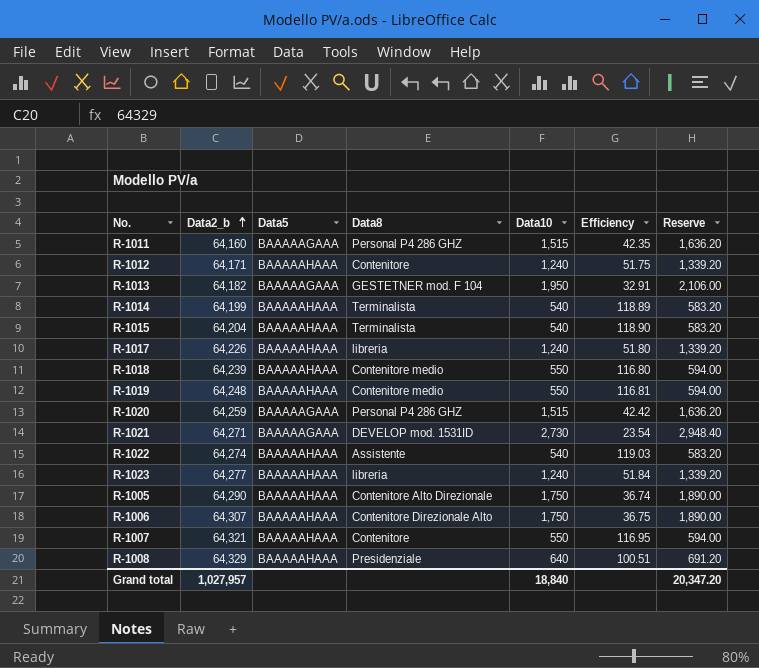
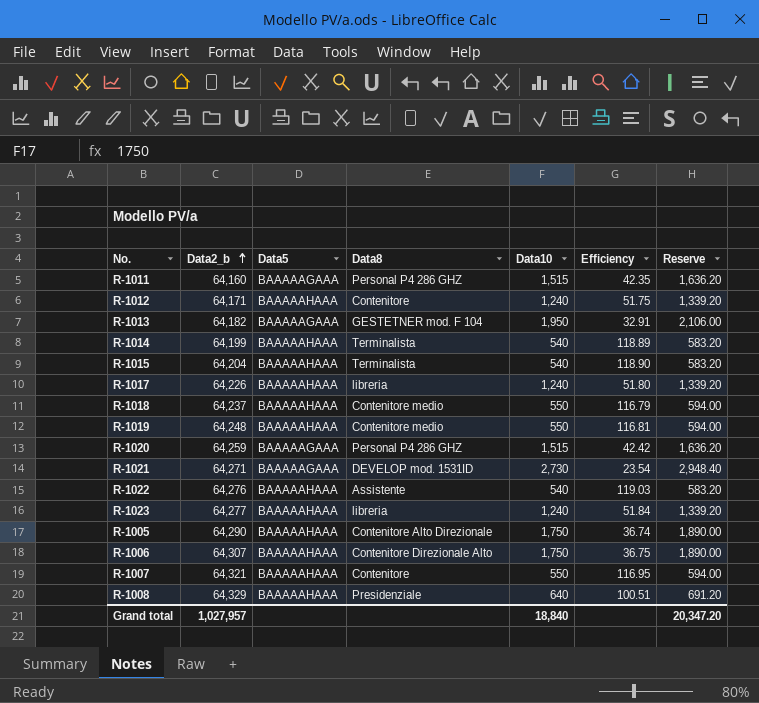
R-1018 | Data2_b: 64,239 -> 64,237
R-1018 | Efficiency: 116.80 -> 116.79
R-1022 | Data2_b: 64,274 -> 64,276

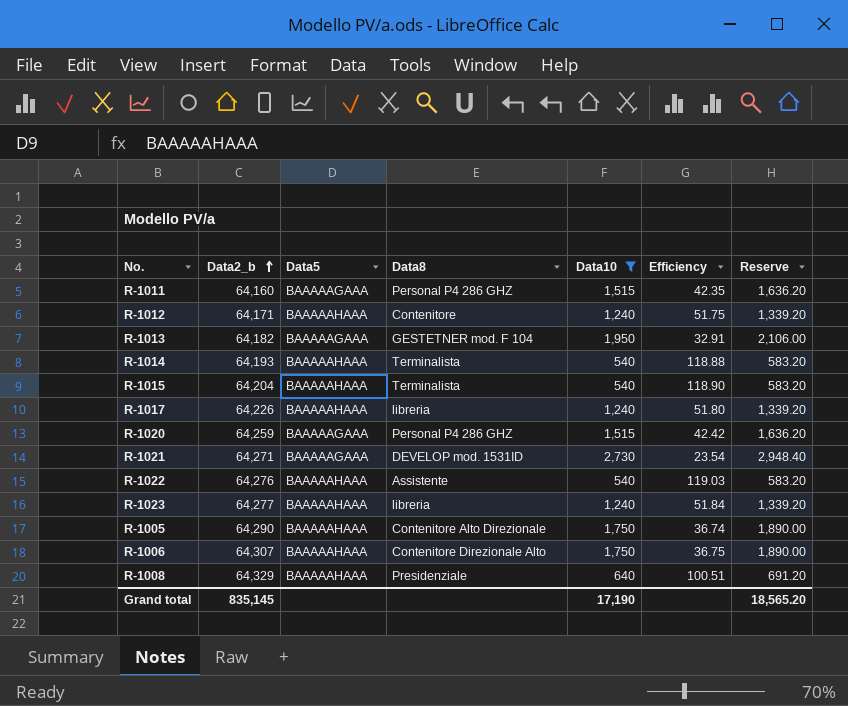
filter: none -> Data10 != 550
R-1014 | Data2_b: 64,199 -> 64,193
R-1014 | Efficiency: 118.89 -> 118.88
Grand total | Data2_b: 1,027,957 -> 835,145
Grand total | Data10: 18,840 -> 17,190
Grand total | Reserve: 20,347.20 -> 18,565.20

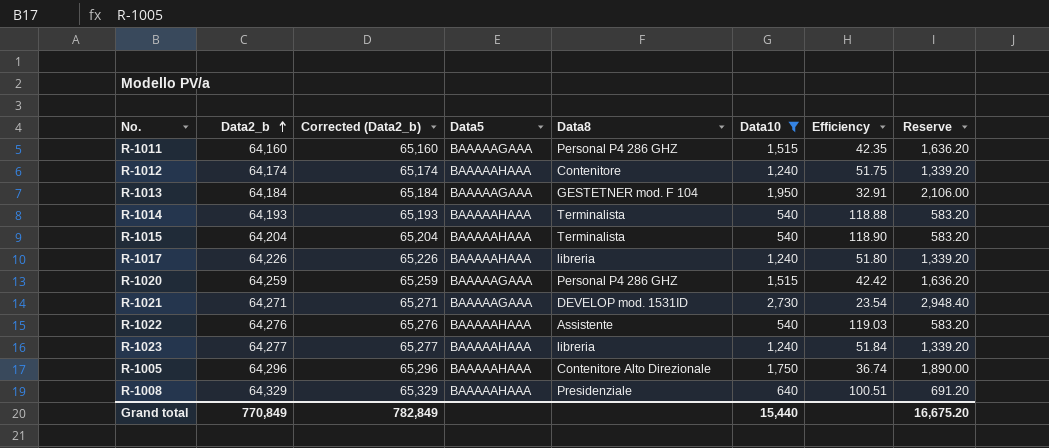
column Corrected (Data2_b) | formula: none -> [Data2_b] + 1000
row R-1006: 64,307 | BAAAAAHAAA | Contenitore Direzionale Alto | 1,750 | 36.75 | 1,890.00 -> none
R-1012 | Data2_b: 64,171 -> 64,174
R-1013 | Data2_b: 64,182 -> 64,184
R-1005 | Data2_b: 64,290 -> 64,296
Grand total | Data2_b: 835,145 -> 770,849
Grand total | Data10: 17,190 -> 15,440
Grand total | Reserve: 18,565.20 -> 16,675.20

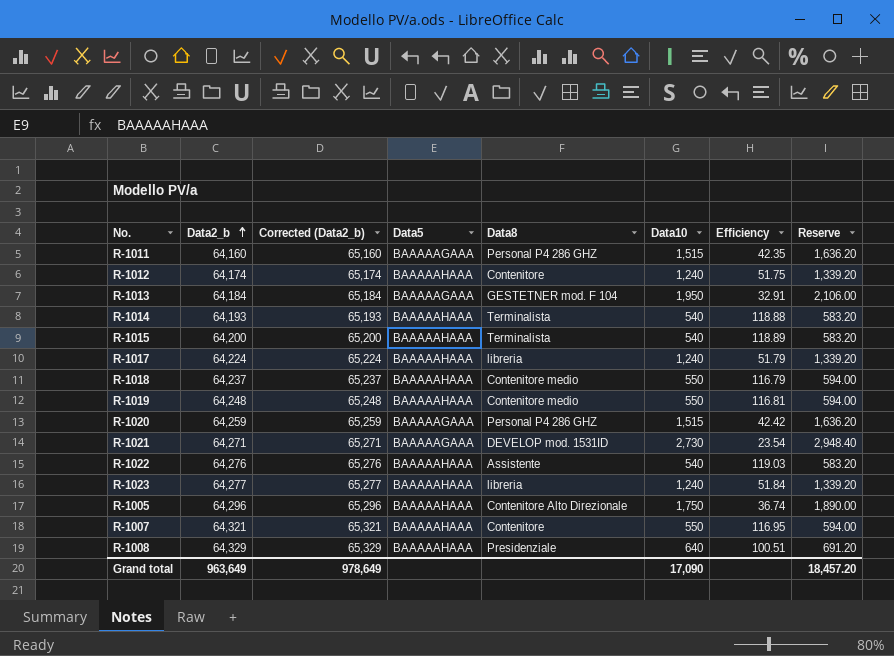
filter: Data10 != 550 -> none
R-1015 | Data2_b: 64,204 -> 64,200
R-1015 | Corrected (Data2_b): 65,204 -> 65,200
R-1015 | Efficiency: 118.90 -> 118.89
R-1017 | Data2_b: 64,226 -> 64,224
R-1017 | Corrected (Data2_b): 65,226 -> 65,224
R-1017 | Efficiency: 51.80 -> 51.79
Grand total | Data2_b: 770,849 -> 963,649
Grand total | Corrected (Data2_b): 782,849 -> 978,649
Grand total | Data10: 15,440 -> 17,090
Grand total | Reserve: 16,675.20 -> 18,457.20

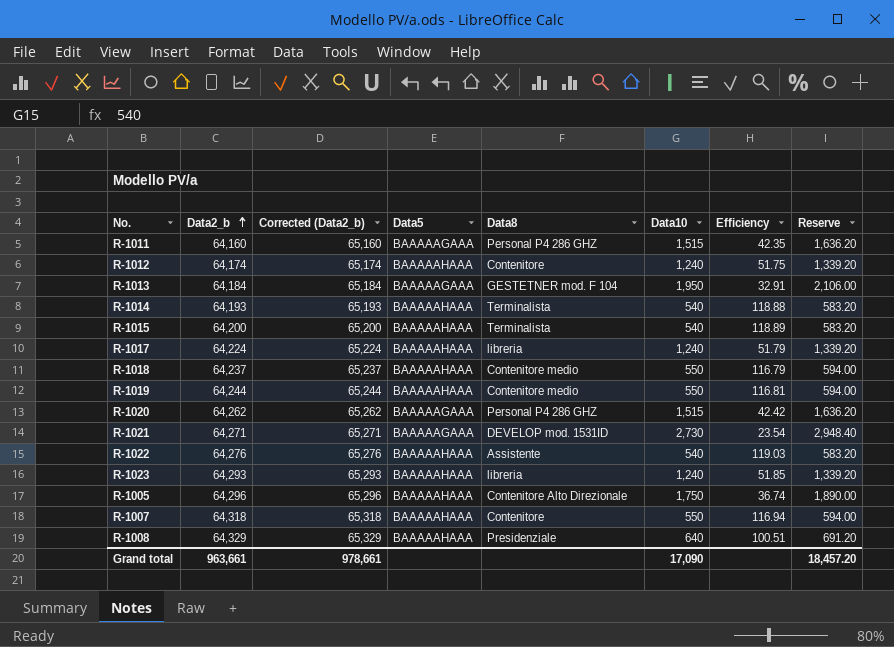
R-1019 | Data2_b: 64,248 -> 64,244
R-1019 | Corrected (Data2_b): 65,248 -> 65,244
R-1020 | Data2_b: 64,259 -> 64,262
R-1020 | Corrected (Data2_b): 65,259 -> 65,262
R-1023 | Data2_b: 64,277 -> 64,293
R-1023 | Corrected (Data2_b): 65,277 -> 65,293
R-1023 | Efficiency: 51.84 -> 51.85
R-1007 | Data2_b: 64,321 -> 64,318
R-1007 | Corrected (Data2_b): 65,321 -> 65,318
R-1007 | Efficiency: 116.95 -> 116.94
Grand total | Data2_b: 963,649 -> 963,661
Grand total | Corrected (Data2_b): 978,649 -> 978,661

